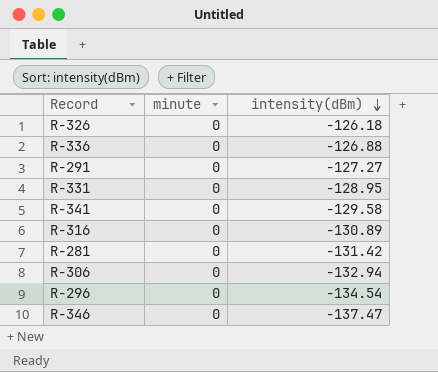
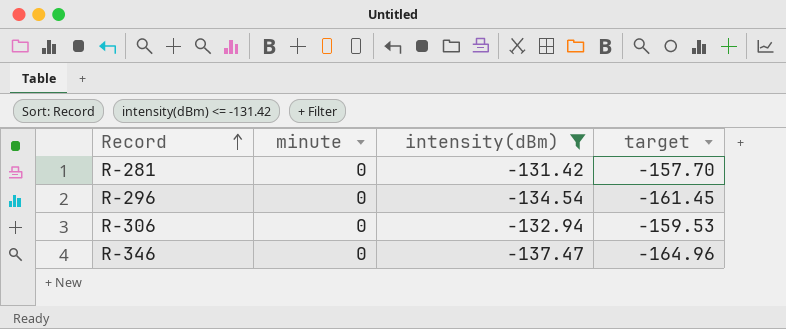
filter: none -> intensity(dBm) <= -131.42
row order: intensity(dBm) descending -> Record ascending
column target | formula: none -> [intensity(dBm)] * 1.2

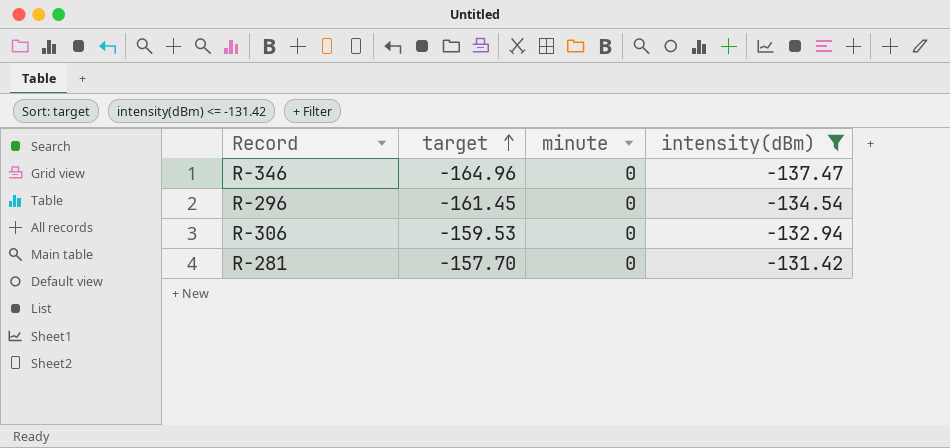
row order: Record ascending -> target ascending
column target | position: 4 -> 2

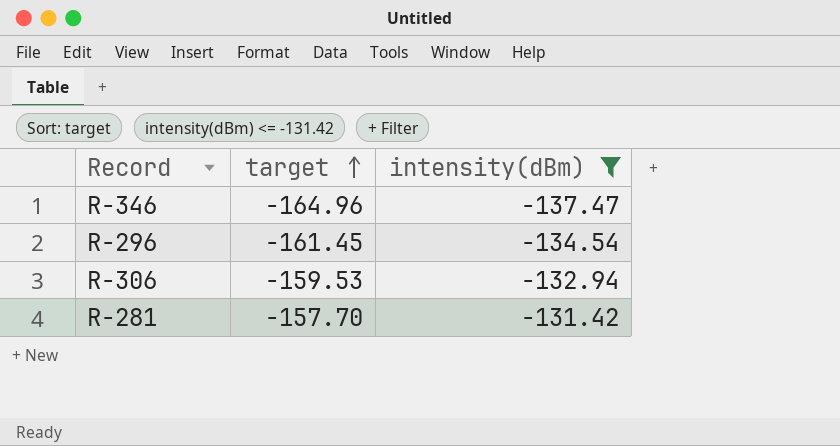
column minute | position: 3 -> none

